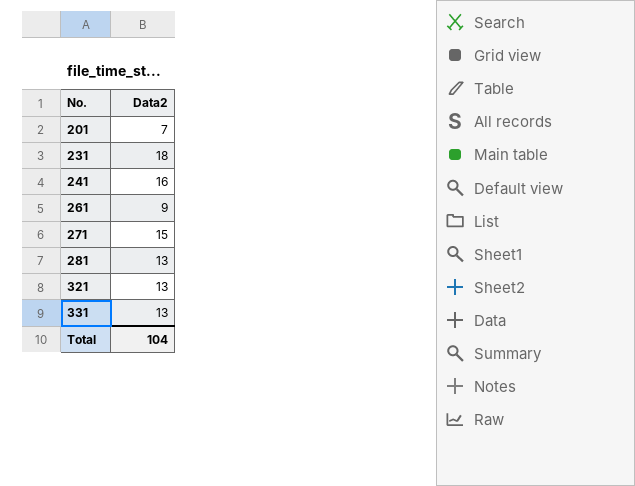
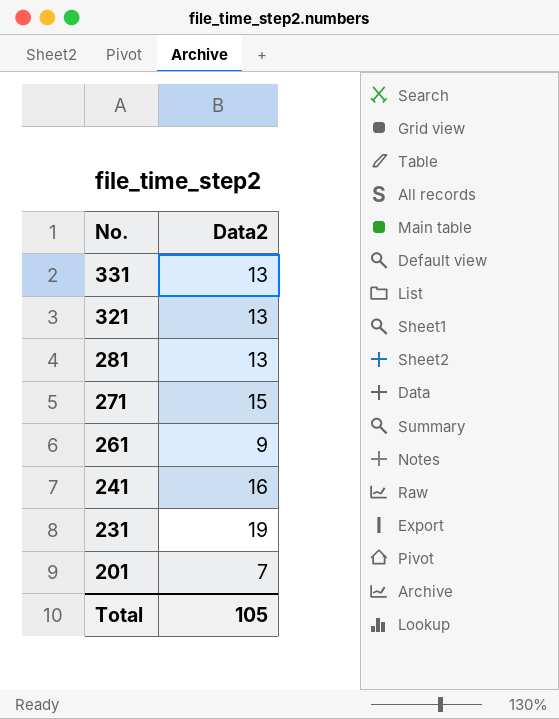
row order: No. ascending -> No. descending
231 | Data2: 18 -> 19
Total | Data2: 104 -> 105

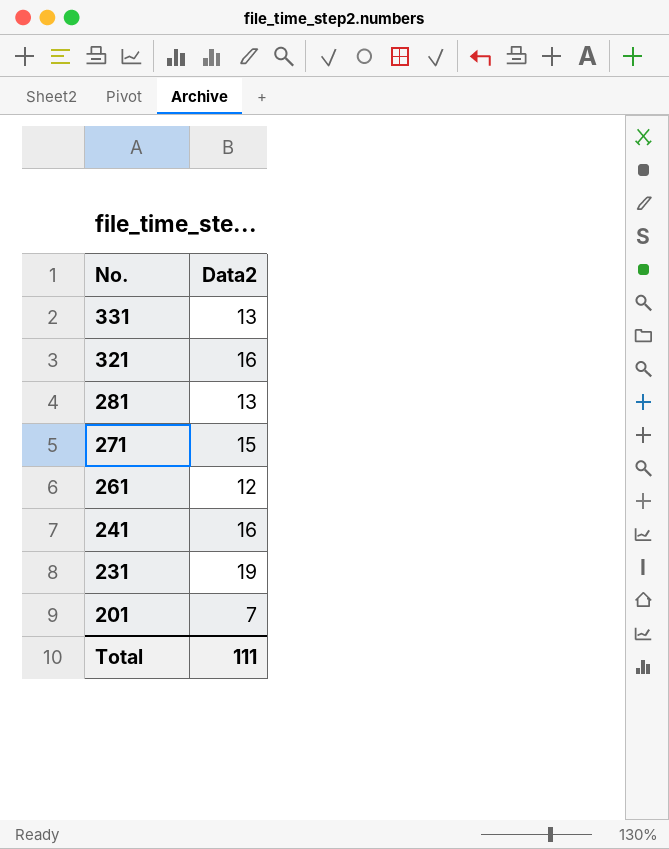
321 | Data2: 13 -> 16
261 | Data2: 9 -> 12
Total | Data2: 105 -> 111

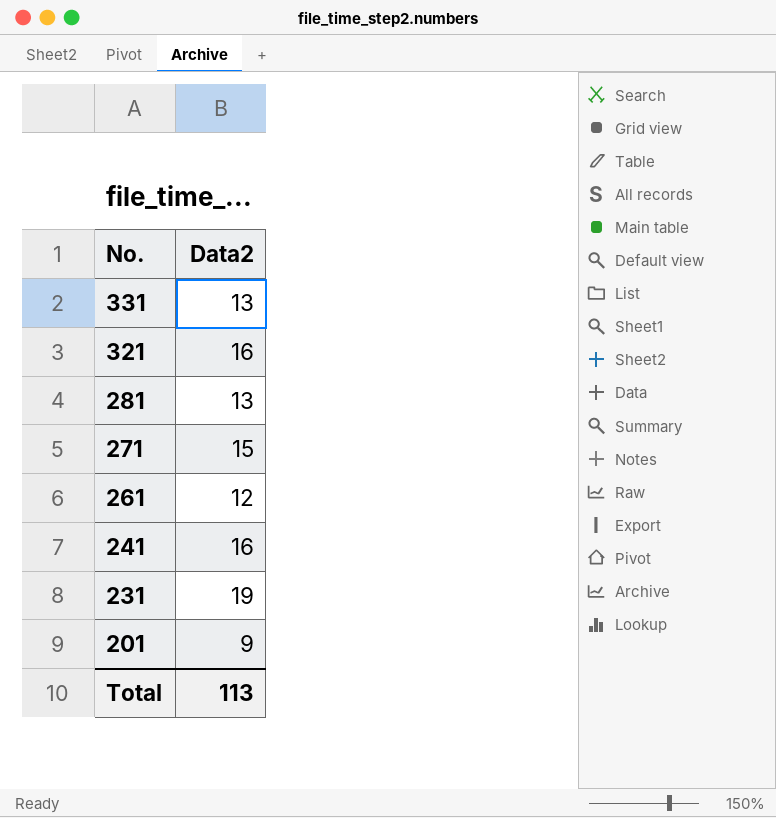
201 | Data2: 7 -> 9
Total | Data2: 111 -> 113

